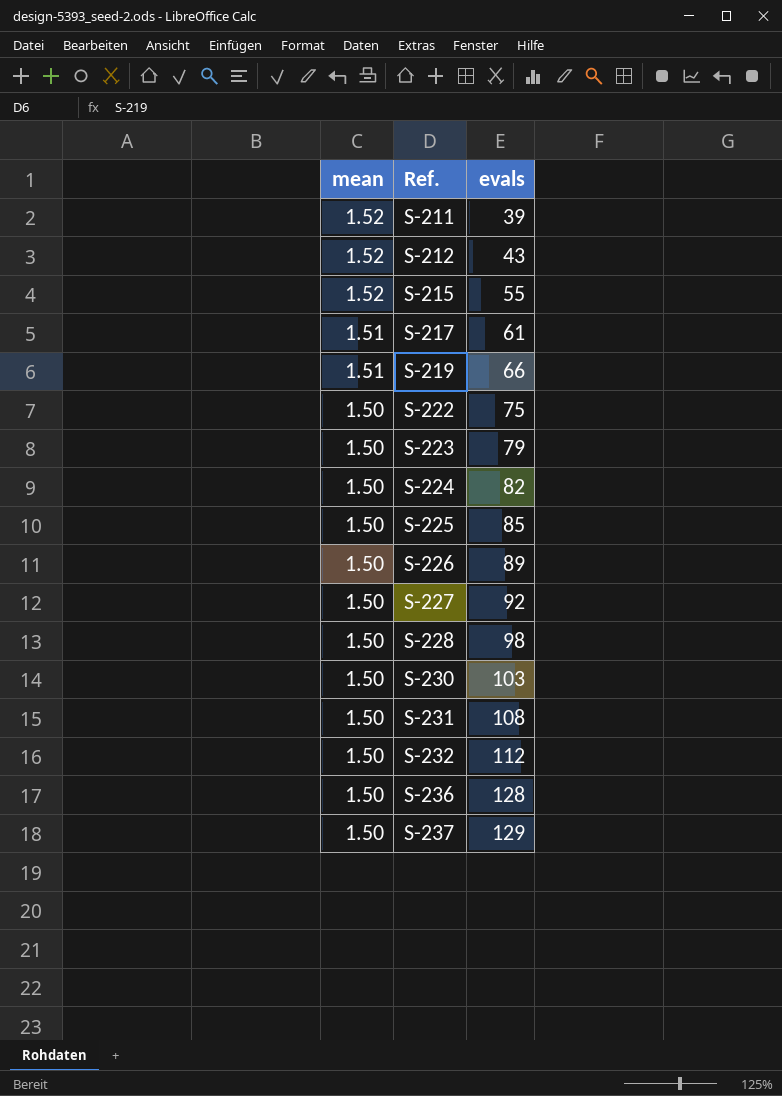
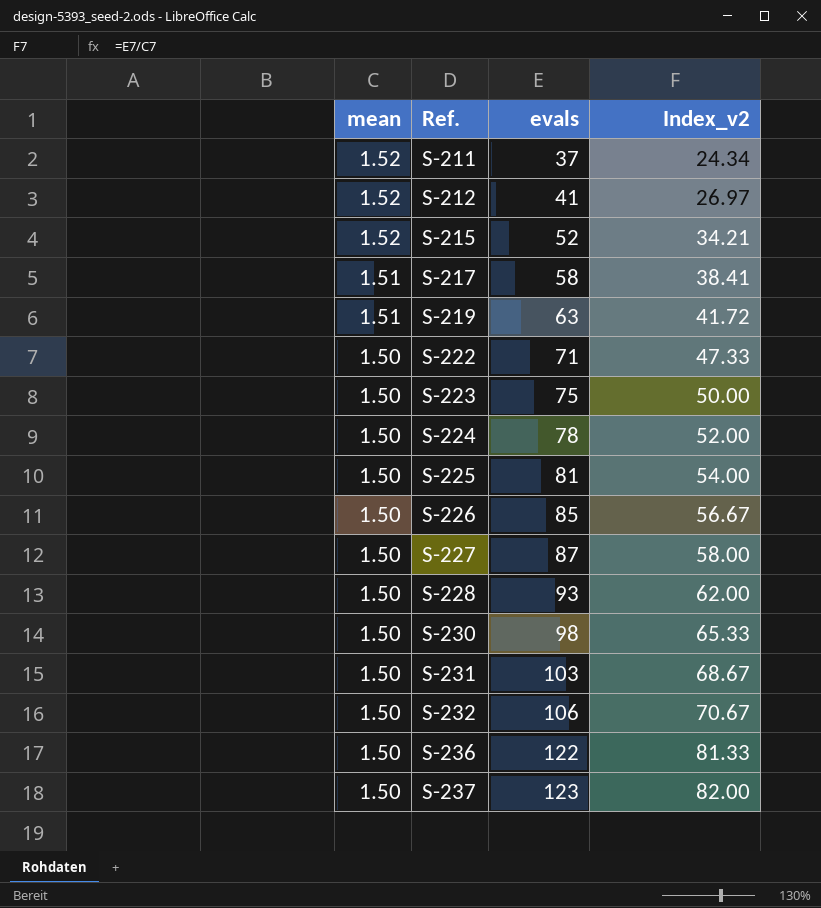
column Index_v2 | formula: none -> [evals] / [mean]
S-211 | evals: 39 -> 37
S-212 | evals: 43 -> 41
S-215 | evals: 55 -> 52
S-217 | evals: 61 -> 58
S-219 | evals: 66 -> 63
S-222 | evals: 75 -> 71
S-223 | evals: 79 -> 75
S-224 | evals: 82 -> 78
S-225 | evals: 85 -> 81
S-226 | evals: 89 -> 85
S-227 | evals: 92 -> 87
S-228 | evals: 98 -> 93
S-230 | evals: 103 -> 98
S-231 | evals: 108 -> 103
S-232 | evals: 112 -> 106
S-236 | evals: 128 -> 122
S-237 | evals: 129 -> 123

